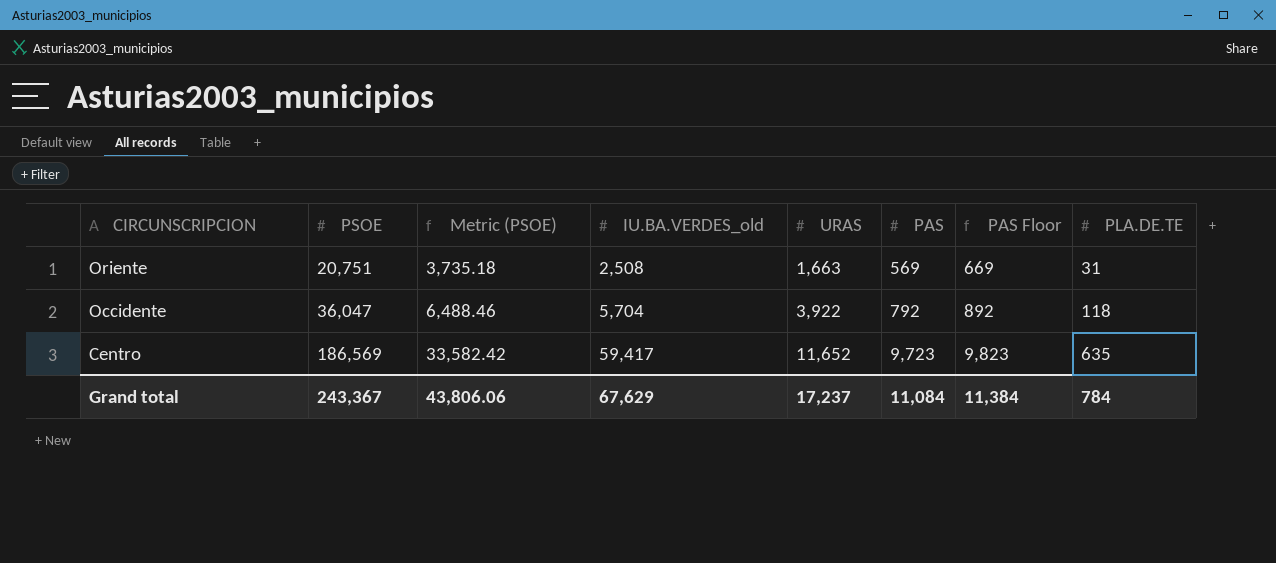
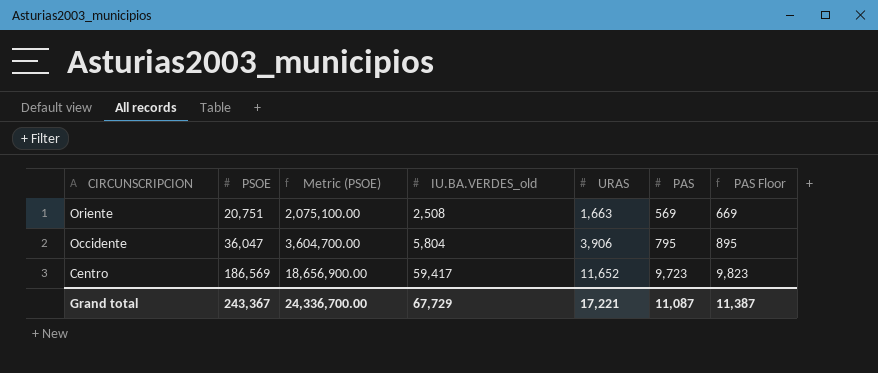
column PLA.DE.TE | position: 8 -> none
column Metric (PSOE) | formula: [PSOE] * 0.18 -> [PSOE] * 100
Occidente | IU.BA.VERDES_old: 5,704 -> 5,804
Occidente | URAS: 3,922 -> 3,906
Occidente | PAS: 792 -> 795
Occidente | PAS Floor: 892 -> 895
Grand total | Metric (PSOE): 43,806.06 -> 24,336,700.00
Grand total | IU.BA.VERDES_old: 67,629 -> 67,729
Grand total | URAS: 17,237 -> 17,221
Grand total | PAS: 11,084 -> 11,087
Grand total | PAS Floor: 11,384 -> 11,387

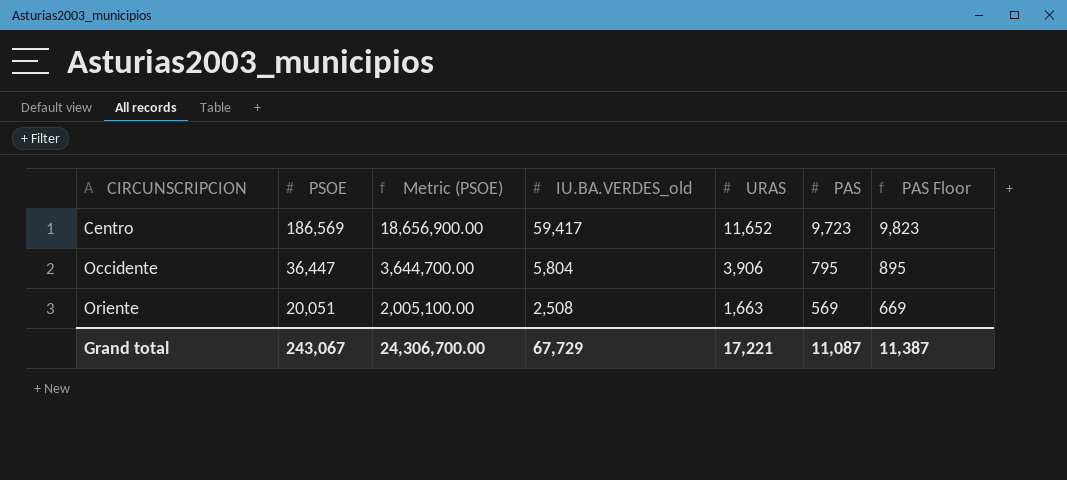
row order: CIRCUNSCRIPCION descending -> CIRCUNSCRIPCION ascending
Occidente | PSOE: 36,047 -> 36,447
Occidente | Metric (PSOE): 3,604,700.00 -> 3,644,700.00
Oriente | PSOE: 20,751 -> 20,051
Oriente | Metric (PSOE): 2,075,100.00 -> 2,005,100.00
Grand total | PSOE: 243,367 -> 243,067
Grand total | Metric (PSOE): 24,336,700.00 -> 24,306,700.00

